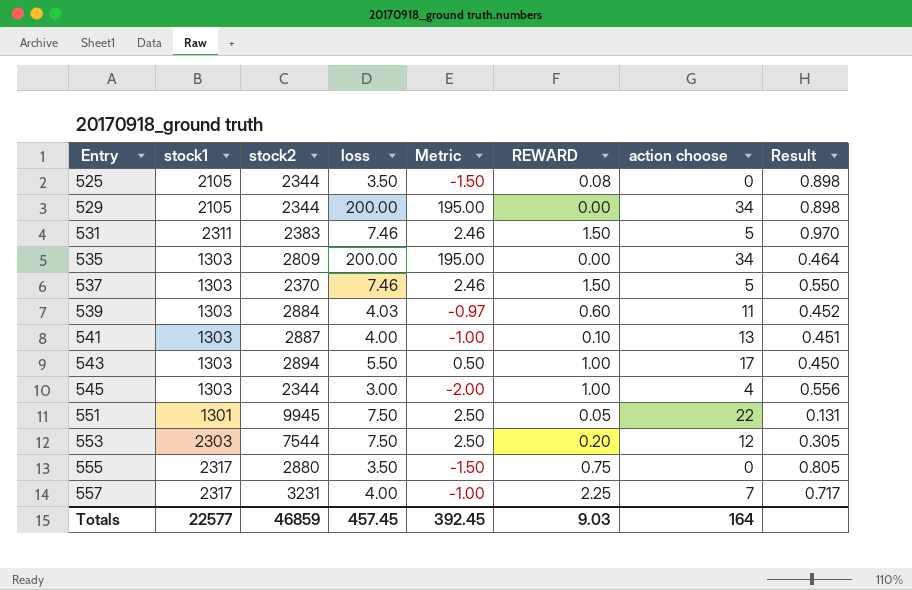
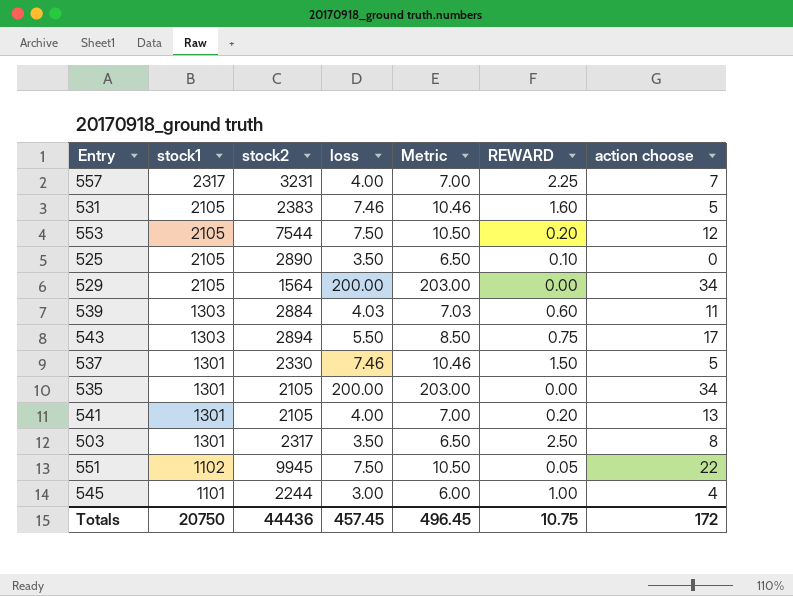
row order: Entry ascending -> stock1 descending
column Result | formula: [stock1] / [stock2] -> none
column Metric | formula: [loss] - 5 -> [loss] + 3
row 555: 2317 | 2880 | 3.50 | -1.50 | 0.75 | 0 | 0.805 -> none
531 | stock1: 2311 -> 2105
531 | REWARD: 1.50 -> 1.60
553 | stock1: 2303 -> 2105
525 | stock2: 2344 -> 2890
525 | REWARD: 0.08 -> 0.10
529 | stock2: 2344 -> 1564
543 | REWARD: 1.00 -> 0.75
537 | stock1: 1303 -> 1301
537 | stock2: 2370 -> 2330
535 | stock1: 1303 -> 1301
535 | stock2: 2809 -> 2105
541 | stock1: 1303 -> 1301
541 | stock2: 2887 -> 2105
541 | REWARD: 0.10 -> 0.20
row 503: none -> 1301 | 2317 | 3.50 | 6.50 | 2.50 | 8
551 | stock1: 1301 -> 1102
545 | stock1: 1303 -> 1101
545 | stock2: 2344 -> 2244
Totals | stock1: 22577 -> 20750
Totals | stock2: 46859 -> 44436
Totals | Metric: 392.45 -> 496.45
Totals | REWARD: 9.03 -> 10.75
Totals | action choose: 164 -> 172

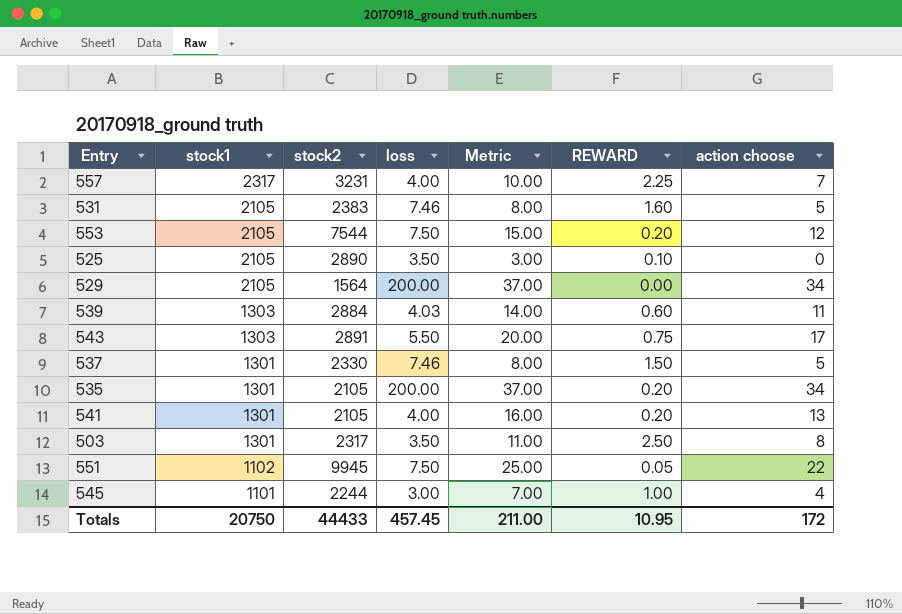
column Metric | formula: [loss] + 3 -> [action choose] + 3
543 | stock2: 2894 -> 2891
535 | REWARD: 0.00 -> 0.20
Totals | stock2: 44436 -> 44433
Totals | Metric: 496.45 -> 211.00
Totals | REWARD: 10.75 -> 10.95

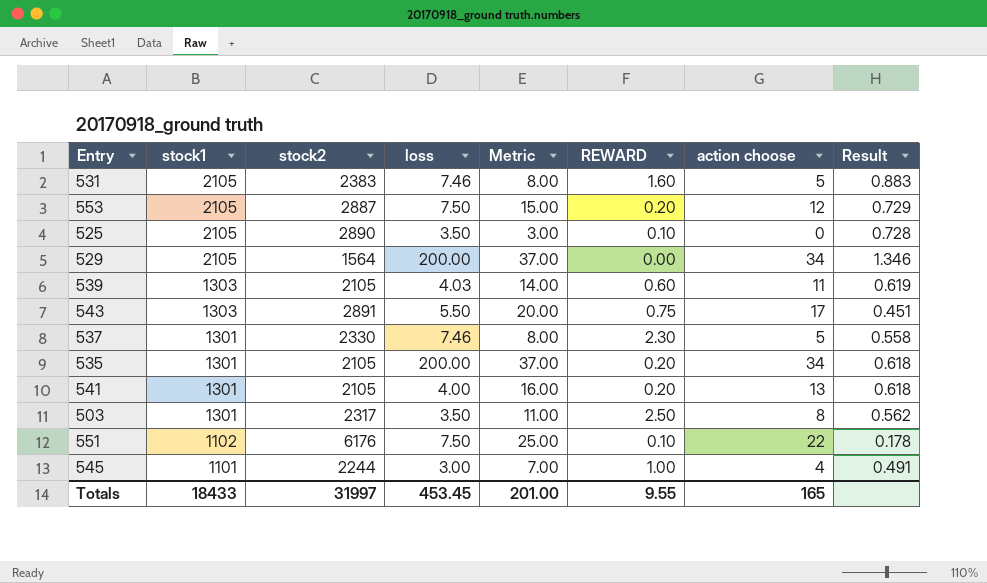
column Result | formula: none -> [stock1] / [stock2]
row 557: 2317 | 3231 | 4.00 | 10.00 | 2.25 | 7 -> none
553 | stock2: 7544 -> 2887
539 | stock2: 2884 -> 2105
537 | REWARD: 1.50 -> 2.30
551 | stock2: 9945 -> 6176
551 | REWARD: 0.05 -> 0.10
Totals | stock1: 20750 -> 18433
Totals | stock2: 44433 -> 31997
Totals | loss: 457.45 -> 453.45
Totals | Metric: 211.00 -> 201.00
Totals | REWARD: 10.95 -> 9.55
Totals | action choose: 172 -> 165

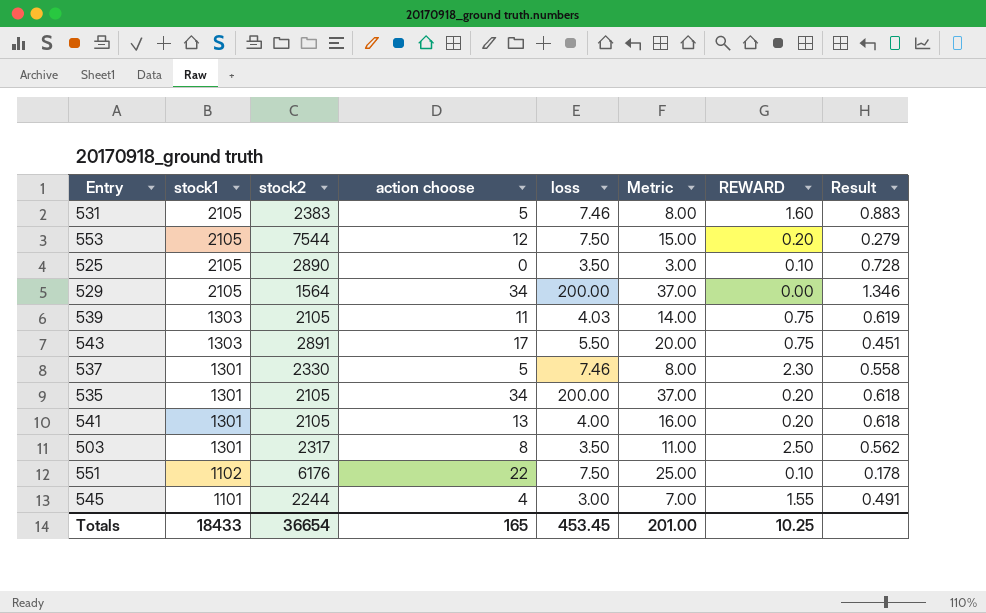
column action choose | position: 7 -> 4
553 | stock2: 2887 -> 7544
553 | Result: 0.729 -> 0.279
539 | REWARD: 0.60 -> 0.75
545 | REWARD: 1.00 -> 1.55
Totals | stock2: 31997 -> 36654
Totals | REWARD: 9.55 -> 10.25

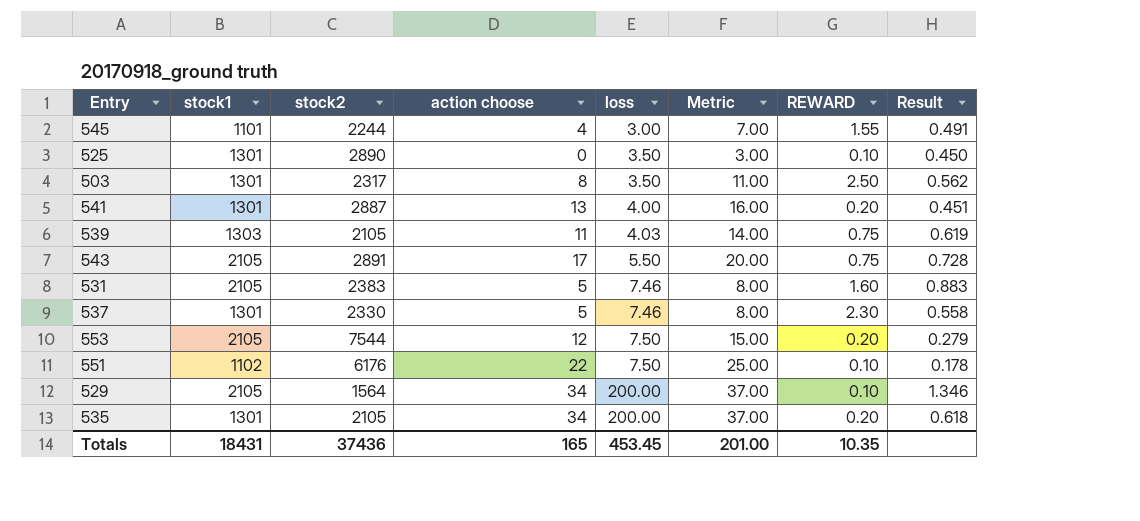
row order: stock1 descending -> loss ascending
525 | stock1: 2105 -> 1301
525 | Result: 0.728 -> 0.450
541 | stock2: 2105 -> 2887
541 | Result: 0.618 -> 0.451
543 | stock1: 1303 -> 2105
543 | Result: 0.451 -> 0.728
529 | REWARD: 0.00 -> 0.10
Totals | stock1: 18433 -> 18431
Totals | stock2: 36654 -> 37436
Totals | REWARD: 10.25 -> 10.35

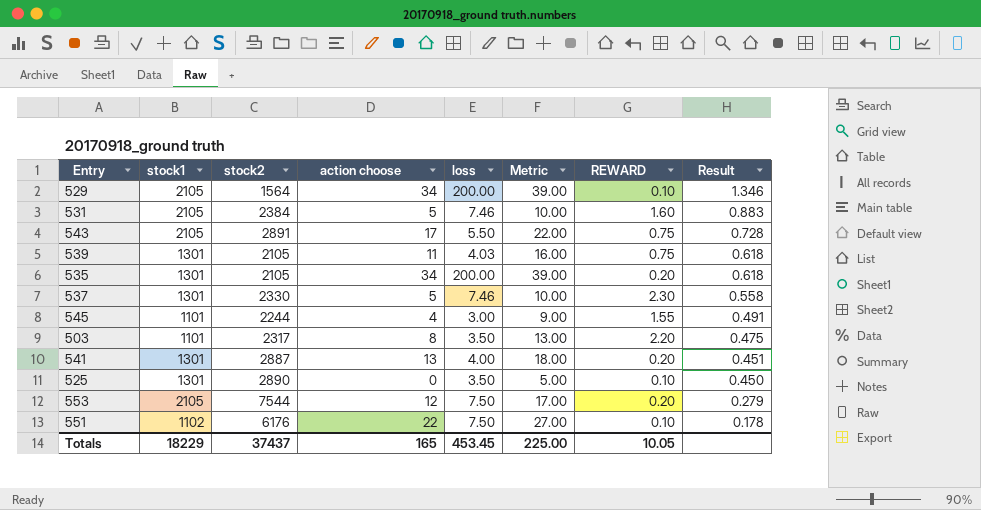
row order: loss ascending -> Result descending
column Metric | formula: [action choose] + 3 -> [action choose] + 5
531 | stock2: 2383 -> 2384
539 | stock1: 1303 -> 1301
539 | Result: 0.619 -> 0.618
503 | stock1: 1301 -> 1101
503 | REWARD: 2.50 -> 2.20
503 | Result: 0.562 -> 0.475
Totals | stock1: 18431 -> 18229
Totals | stock2: 37436 -> 37437
Totals | Metric: 201.00 -> 225.00
Totals | REWARD: 10.35 -> 10.05

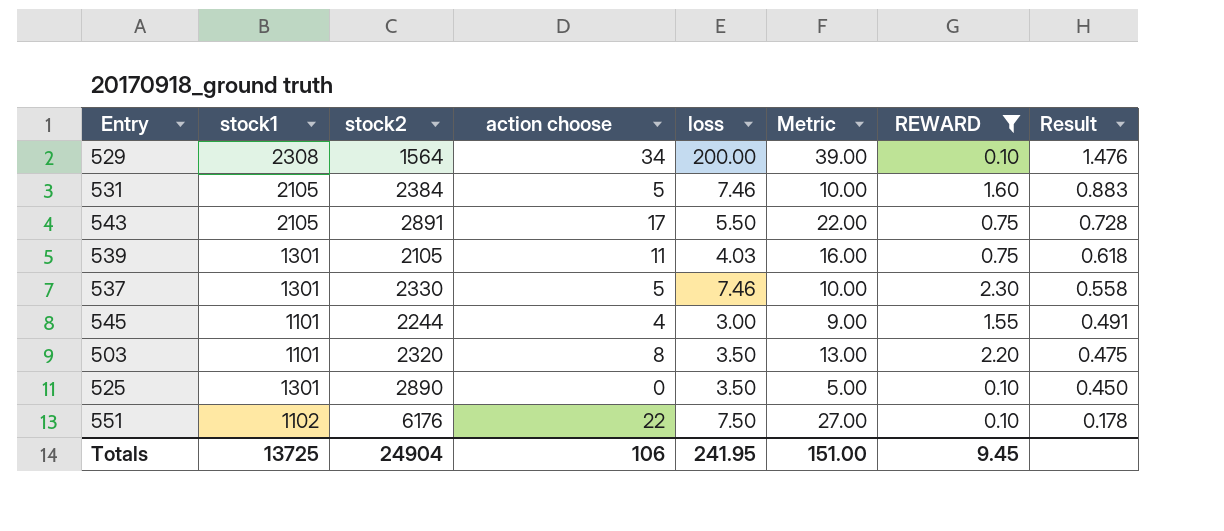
filter: none -> REWARD != 0.20
529 | stock1: 2105 -> 2308
529 | Result: 1.346 -> 1.476
503 | stock2: 2317 -> 2320
Totals | stock1: 18229 -> 13725
Totals | stock2: 37437 -> 24904
Totals | action choose: 165 -> 106
Totals | loss: 453.45 -> 241.95
Totals | Metric: 225.00 -> 151.00
Totals | REWARD: 10.05 -> 9.45

